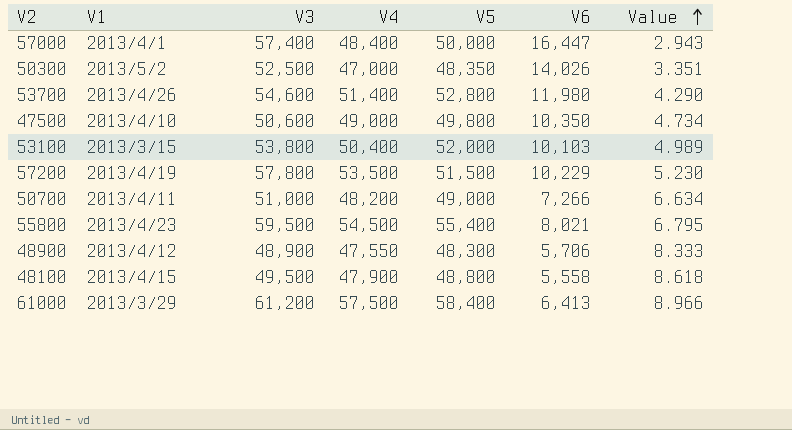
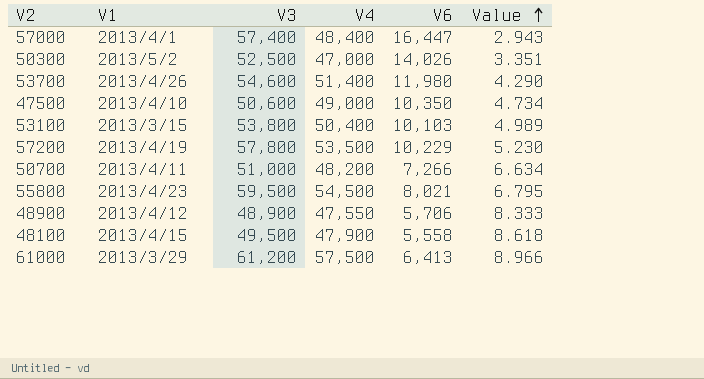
column V5 | position: 5 -> none

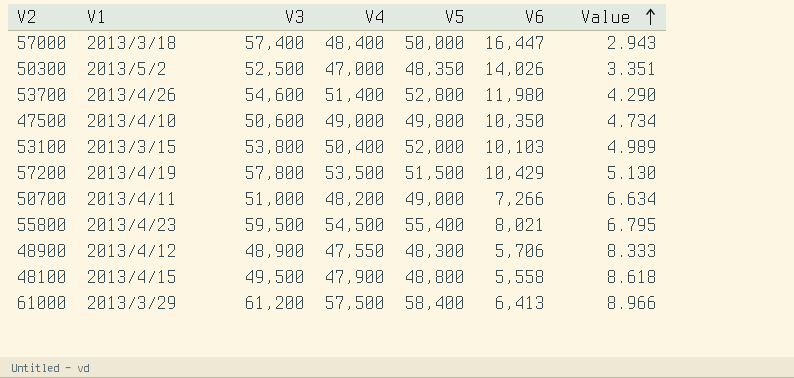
column V5 | position: none -> 5
57000 | V1: 2013/4/1 -> 2013/3/18
57200 | V6: 10,229 -> 10,429
57200 | Value: 5.230 -> 5.130

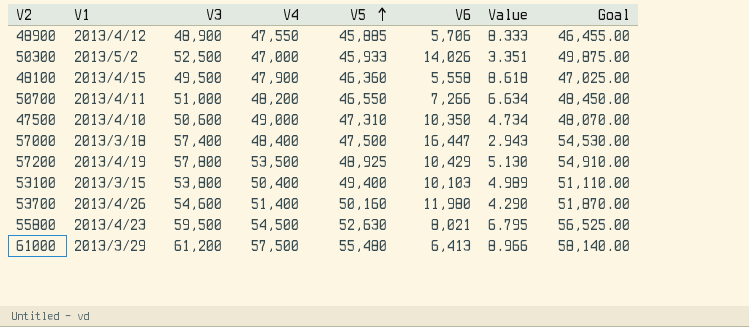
row order: Value ascending -> V5 ascending
column Goal | formula: none -> [V3] * 0.95
48900 | V5: 48,300 -> 45,885
50300 | V5: 48,350 -> 45,933
48100 | V5: 48,800 -> 46,360
50700 | V5: 49,000 -> 46,550
47500 | V5: 49,800 -> 47,310
57000 | V5: 50,000 -> 47,500
57200 | V5: 51,500 -> 48,925
53100 | V5: 52,000 -> 49,400
53700 | V5: 52,800 -> 50,160
55800 | V5: 55,400 -> 52,630
61000 | V5: 58,400 -> 55,480

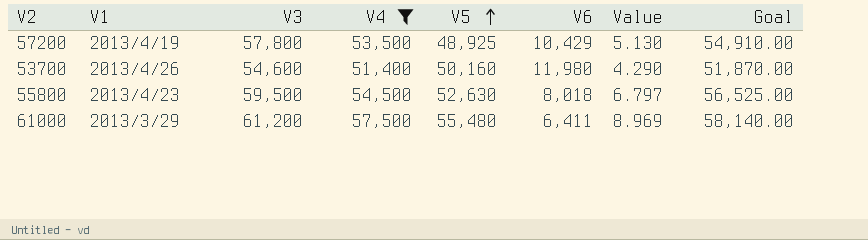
filter: none -> V4 >= 51,400
55800 | V6: 8,021 -> 8,018
55800 | Value: 6.795 -> 6.797
61000 | V6: 6,413 -> 6,411
61000 | Value: 8.966 -> 8.969

